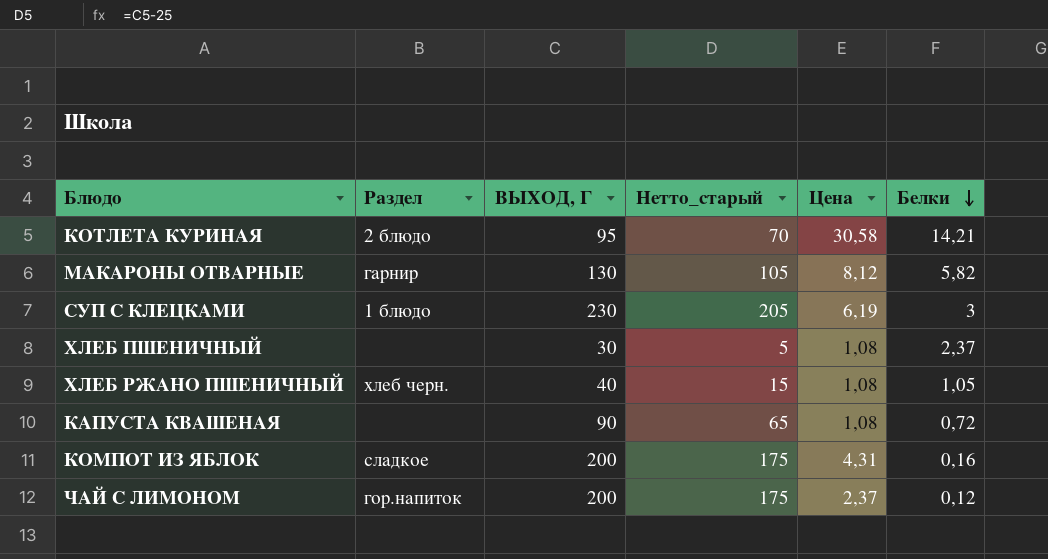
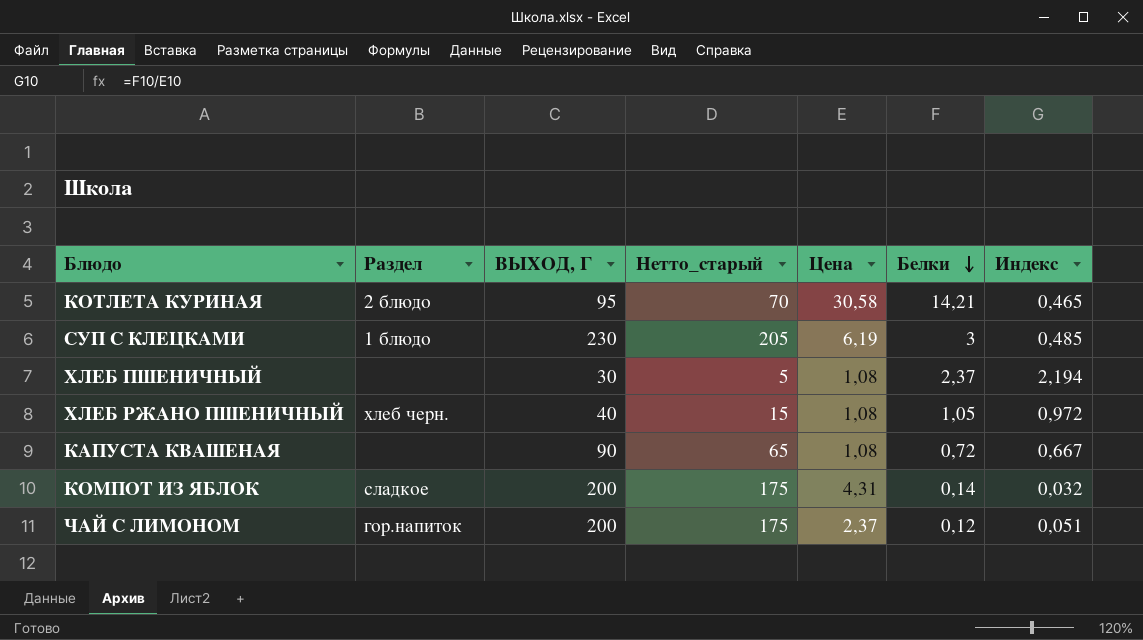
column Индекс | formula: none -> [Белки] / [Цена]
row МАКАРОНЫ ОТВАРНЫЕ: гарнир | 130 | 105 | 8,12 | 5,82 -> none
КОМПОТ ИЗ ЯБЛОК | Белки: 0,16 -> 0,14

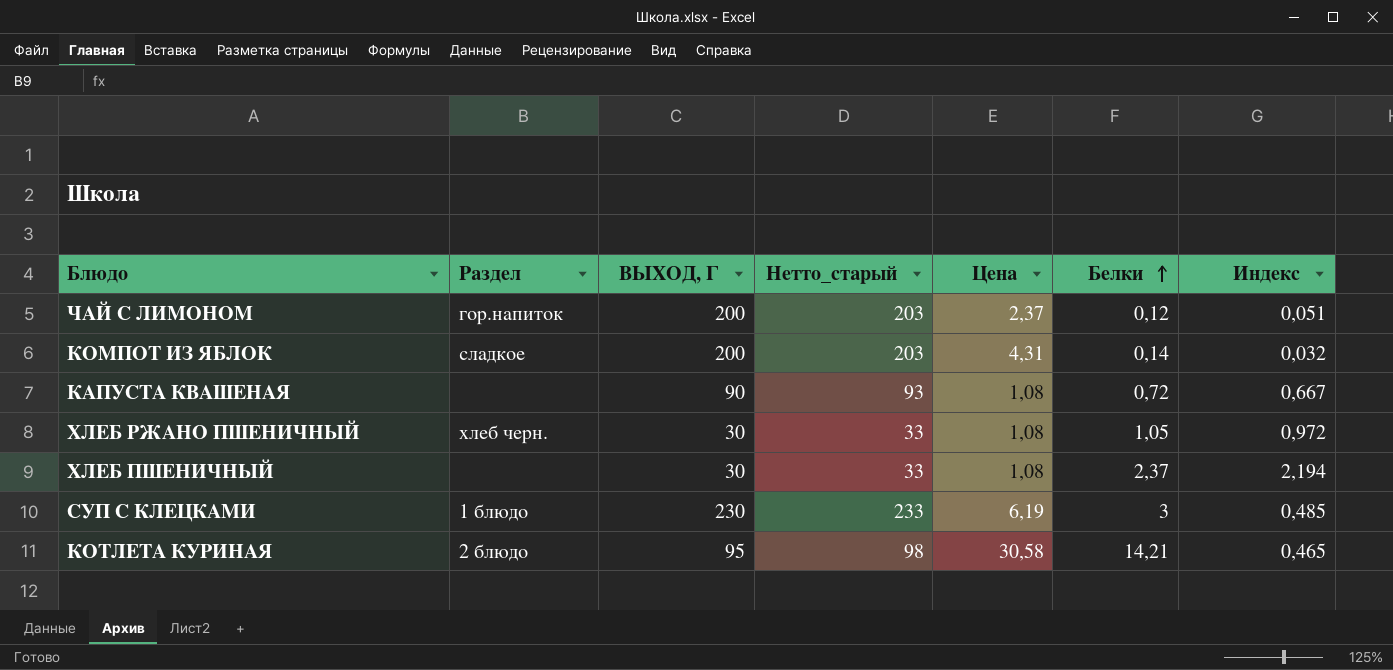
row order: Белки descending -> Белки ascending
column Нетто_старый | formula: [ВЫХОД, Г] - 25 -> [ВЫХОД, Г] + 3
ХЛЕБ РЖАНО ПШЕНИЧНЫЙ | ВЫХОД, Г: 40 -> 30

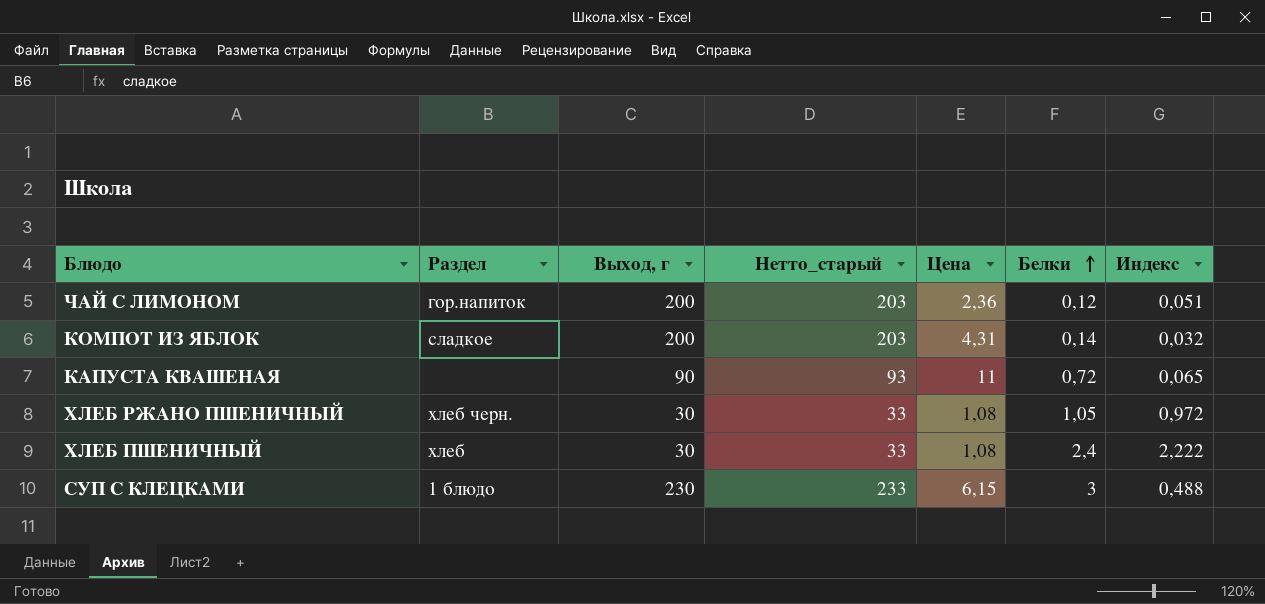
column name: ВЫХОД, Г -> Выход, г
row КОТЛЕТА КУРИНАЯ: 2 блюдо | 95 | 98 | 30,58 | 14,21 | 0,465 -> none
ЧАЙ С ЛИМОНОМ | Цена: 2,37 -> 2,36
КАПУСТА КВАШЕНАЯ | Цена: 1,08 -> 11
КАПУСТА КВАШЕНАЯ | Индекс: 0,667 -> 0,065
ХЛЕБ ПШЕНИЧНЫЙ | Раздел: none -> хлеб
ХЛЕБ ПШЕНИЧНЫЙ | Белки: 2,37 -> 2,4
ХЛЕБ ПШЕНИЧНЫЙ | Индекс: 2,194 -> 2,222
СУП С КЛЕЦКАМИ | Цена: 6,19 -> 6,15
СУП С КЛЕЦКАМИ | Индекс: 0,485 -> 0,488

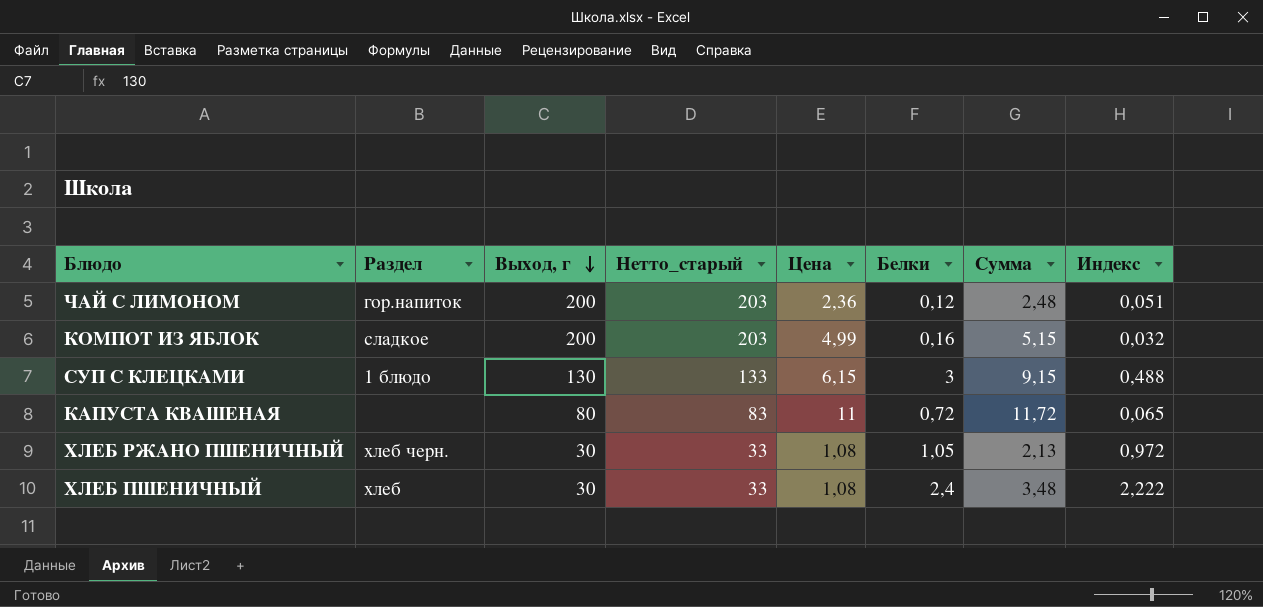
row order: Белки ascending -> Выход, г descending
column Сумма | formula: none -> [Цена] + [Белки]
КОМПОТ ИЗ ЯБЛОК | Цена: 4,31 -> 4,99
КОМПОТ ИЗ ЯБЛОК | Белки: 0,14 -> 0,16
СУП С КЛЕЦКАМИ | Выход, г: 230 -> 130
СУП С КЛЕЦКАМИ | Нетто_старый: 233 -> 133
КАПУСТА КВАШЕНАЯ | Выход, г: 90 -> 80
КАПУСТА КВАШЕНАЯ | Нетто_старый: 93 -> 83

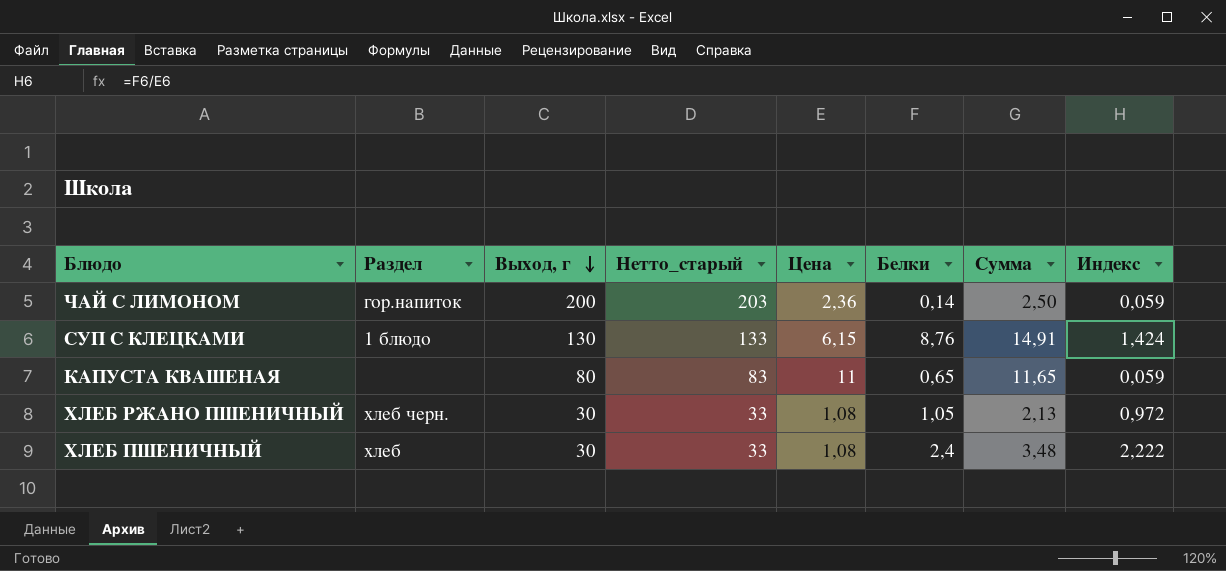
row КОМПОТ ИЗ ЯБЛОК: сладкое | 200 | 203 | 4,99 | 0,16 | 5,15 | 0,032 -> none
ЧАЙ С ЛИМОНОМ | Белки: 0,12 -> 0,14
ЧАЙ С ЛИМОНОМ | Сумма: 2,48 -> 2,50
ЧАЙ С ЛИМОНОМ | Индекс: 0,051 -> 0,059
СУП С КЛЕЦКАМИ | Белки: 3 -> 8,76
СУП С КЛЕЦКАМИ | Сумма: 9,15 -> 14,91
СУП С КЛЕЦКАМИ | Индекс: 0,488 -> 1,424
КАПУСТА КВАШЕНАЯ | Белки: 0,72 -> 0,65
КАПУСТА КВАШЕНАЯ | Сумма: 11,72 -> 11,65
КАПУСТА КВАШЕНАЯ | Индекс: 0,065 -> 0,059

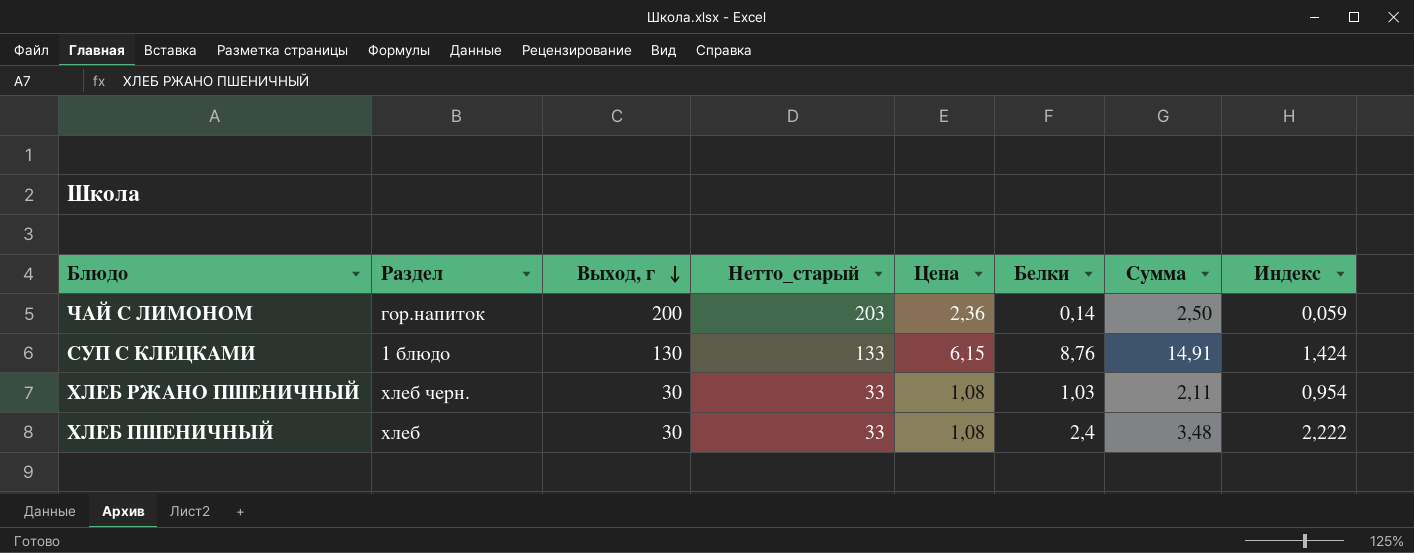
row КАПУСТА КВАШЕНАЯ: none | 80 | 83 | 11 | 0,65 | 11,65 | 0,059 -> none
ХЛЕБ РЖАНО ПШЕНИЧНЫЙ | Белки: 1,05 -> 1,03
ХЛЕБ РЖАНО ПШЕНИЧНЫЙ | Сумма: 2,13 -> 2,11
ХЛЕБ РЖАНО ПШЕНИЧНЫЙ | Индекс: 0,972 -> 0,954

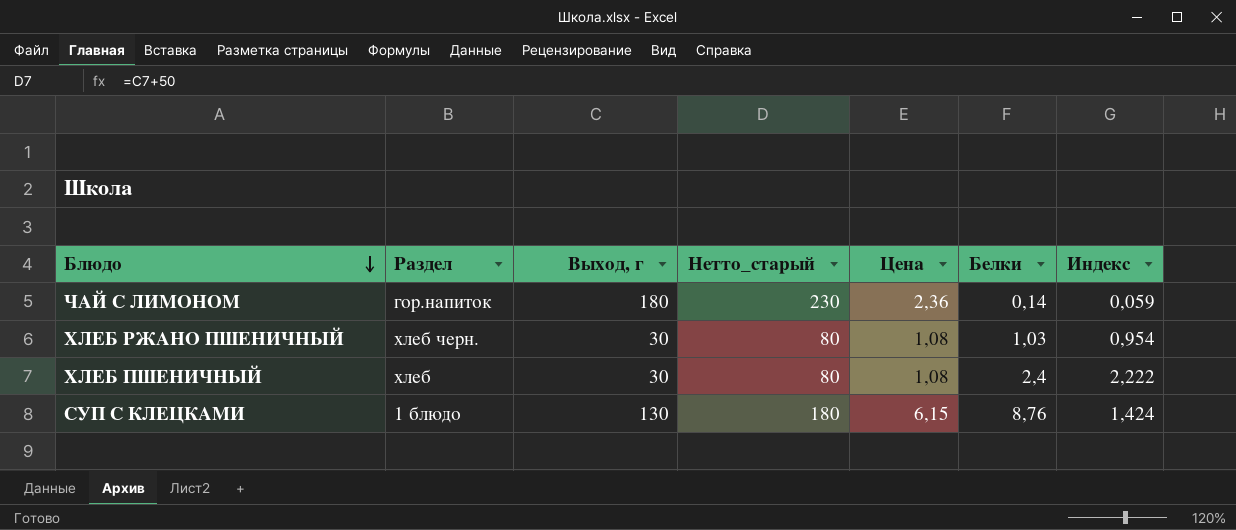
row order: Выход, г descending -> Блюдо descending
column Сумма | formula: [Цена] + [Белки] -> none
column Нетто_старый | formula: [Выход, г] + 3 -> [Выход, г] + 50
ЧАЙ С ЛИМОНОМ | Выход, г: 200 -> 180

